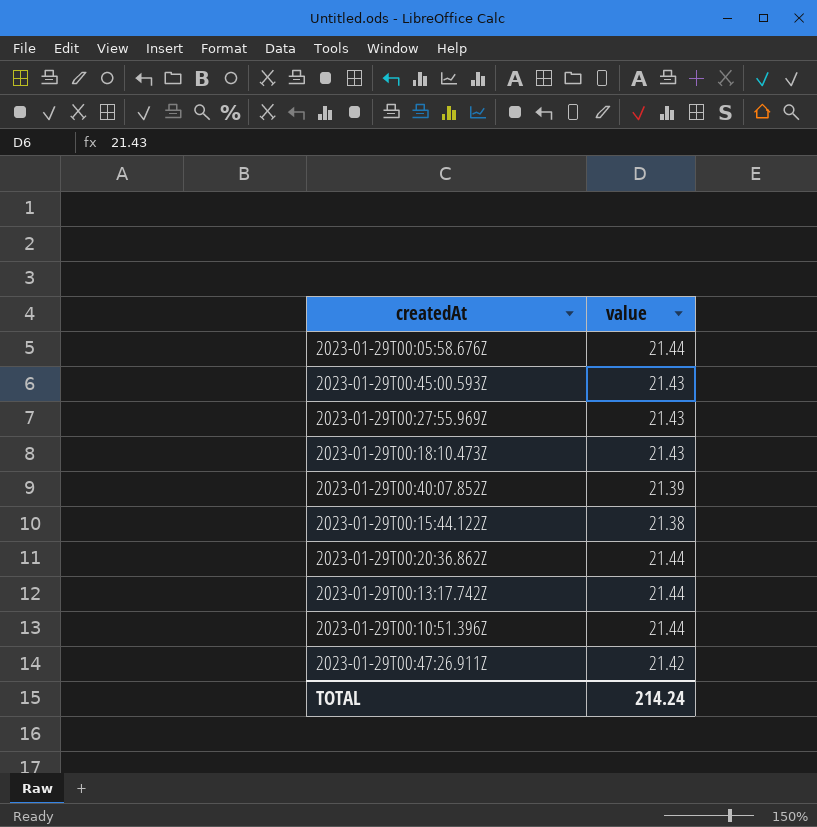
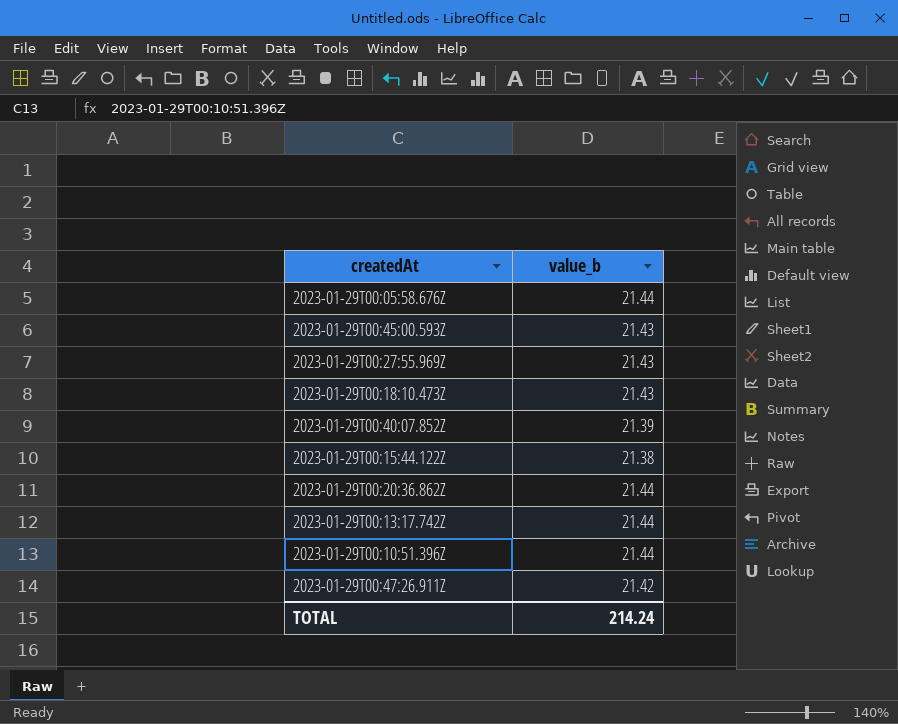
column name: value -> value_b

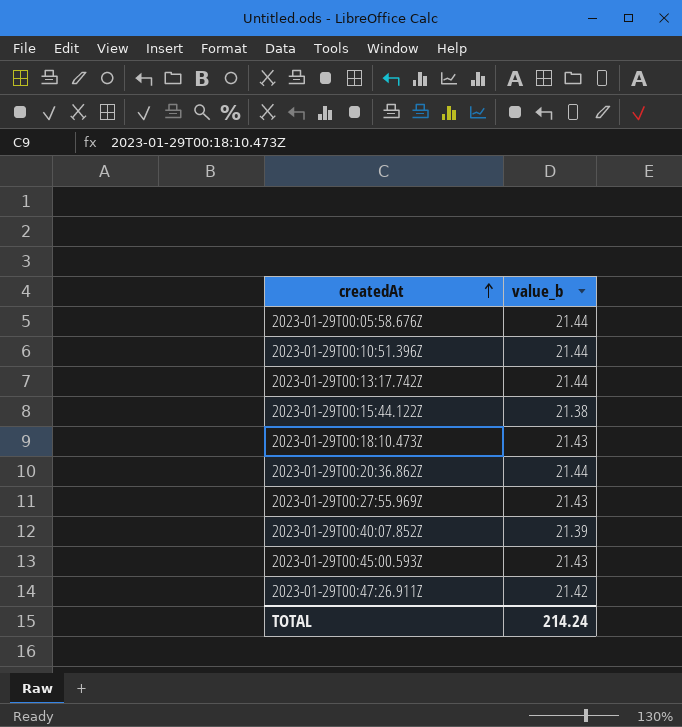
row order: none -> createdAt ascending

